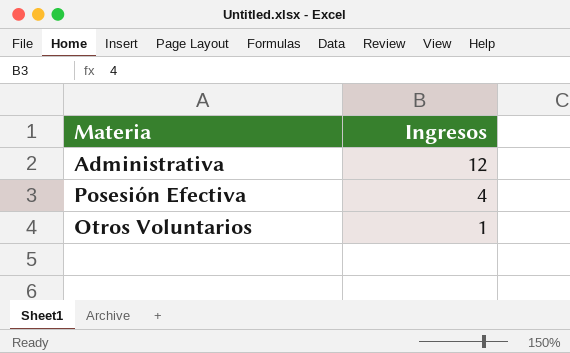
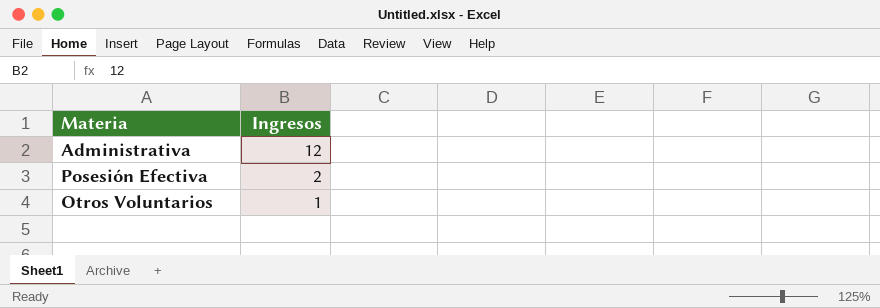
Posesión Efectiva | Ingresos: 4 -> 2

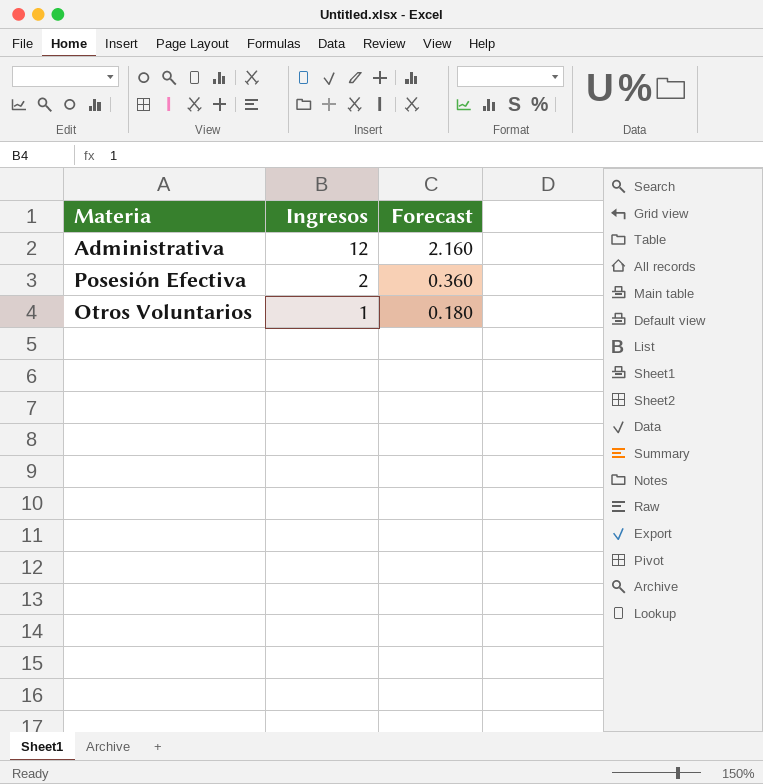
column Forecast | formula: none -> [Ingresos] * 0.18

